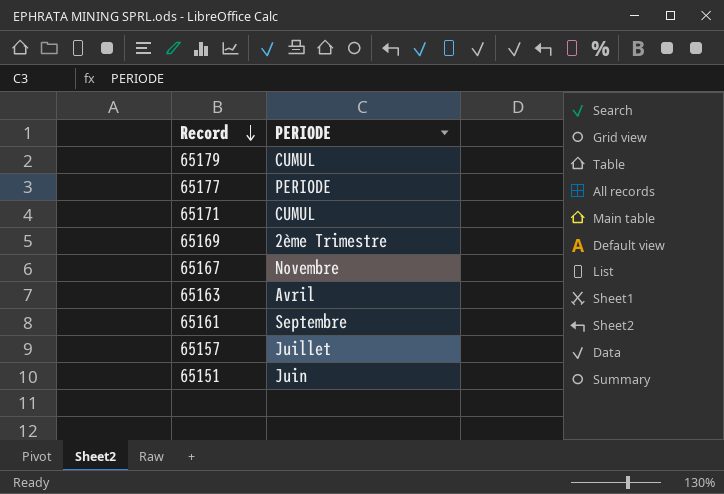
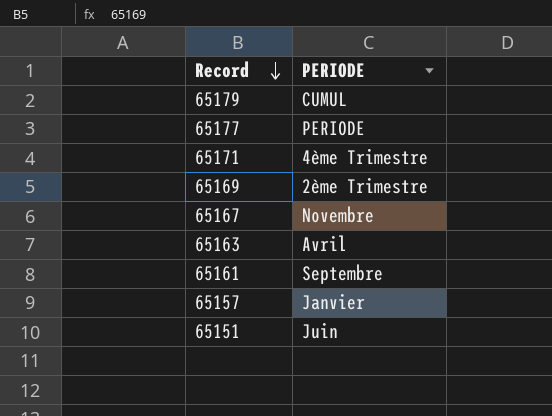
65171 | PERIODE: CUMUL -> 4ème Trimestre
65157 | PERIODE: Juillet -> Janvier

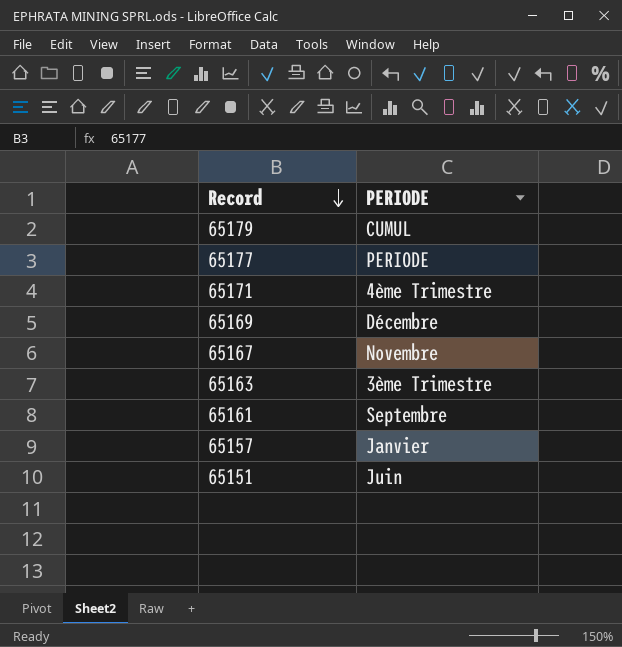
65169 | PERIODE: 2ème Trimestre -> Décembre
65163 | PERIODE: Avril -> 3ème Trimestre

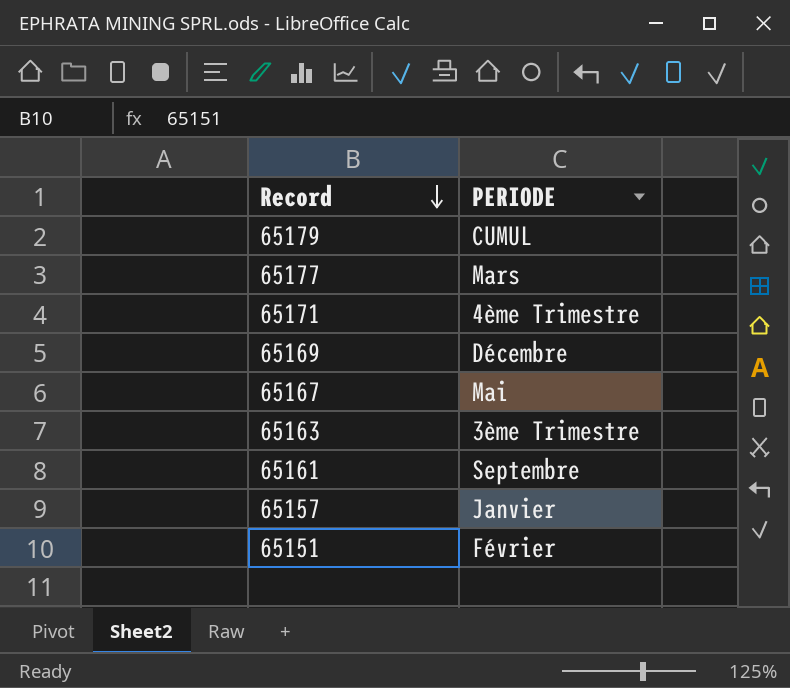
65177 | PERIODE: PERIODE -> Mars
65167 | PERIODE: Novembre -> Mai
65151 | PERIODE: Juin -> Février

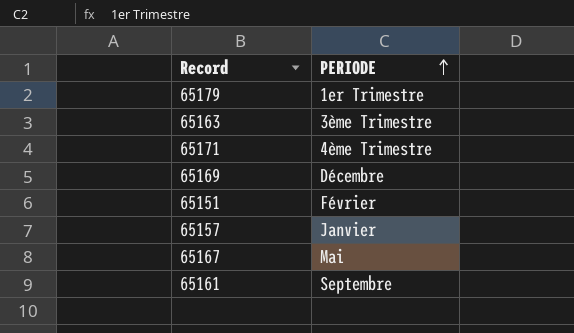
row order: Record descending -> PERIODE ascending
row 65177: Mars -> none
65179 | PERIODE: CUMUL -> 1er Trimestre

